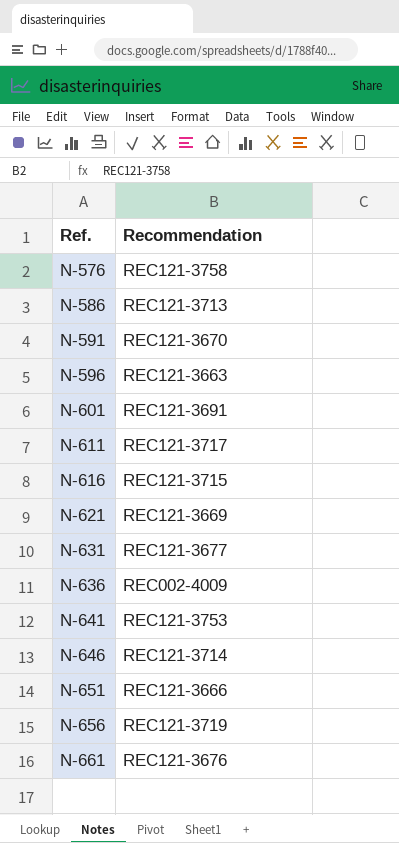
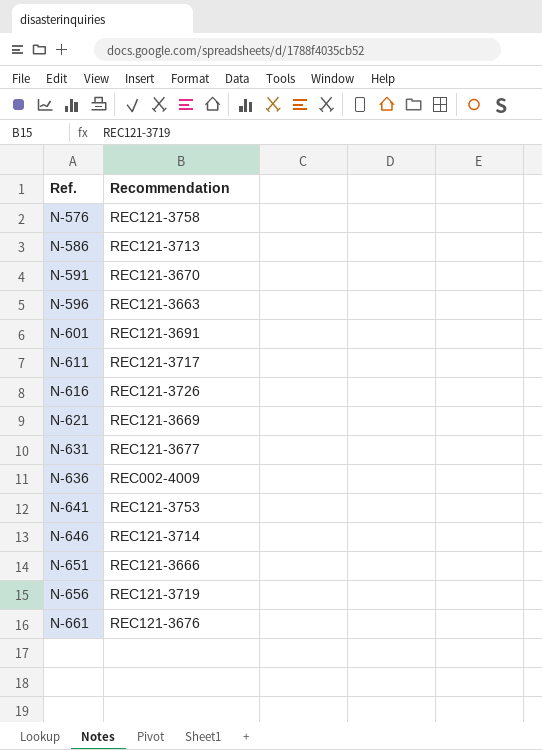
N-616 | Recommendation: REC121-3715 -> REC121-3726

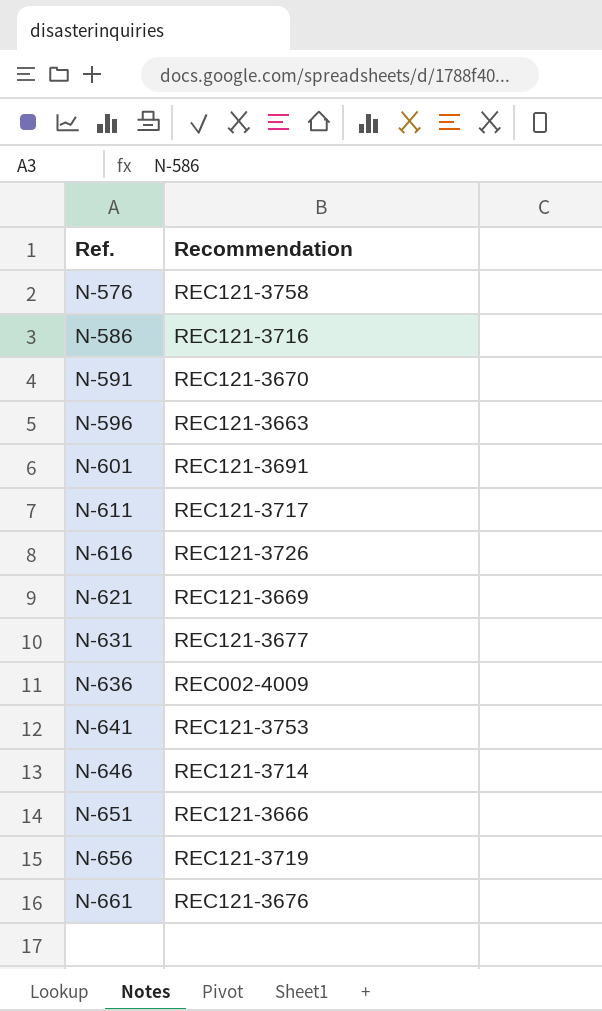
N-586 | Recommendation: REC121-3713 -> REC121-3716

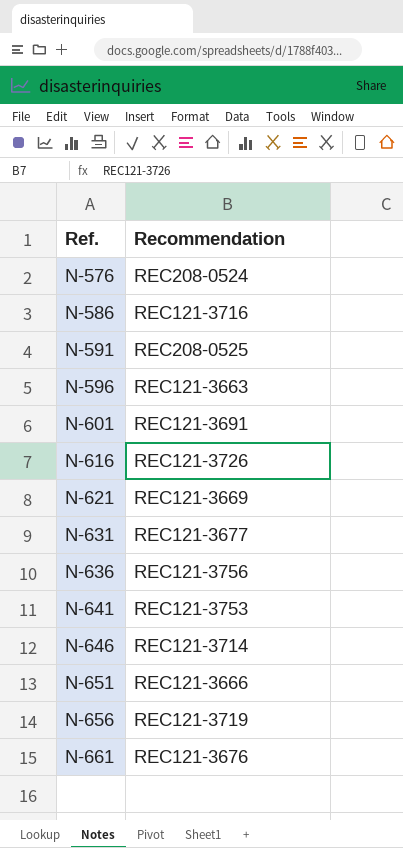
row N-611: REC121-3717 -> none
N-576 | Recommendation: REC121-3758 -> REC208-0524
N-591 | Recommendation: REC121-3670 -> REC208-0525
N-636 | Recommendation: REC002-4009 -> REC121-3756

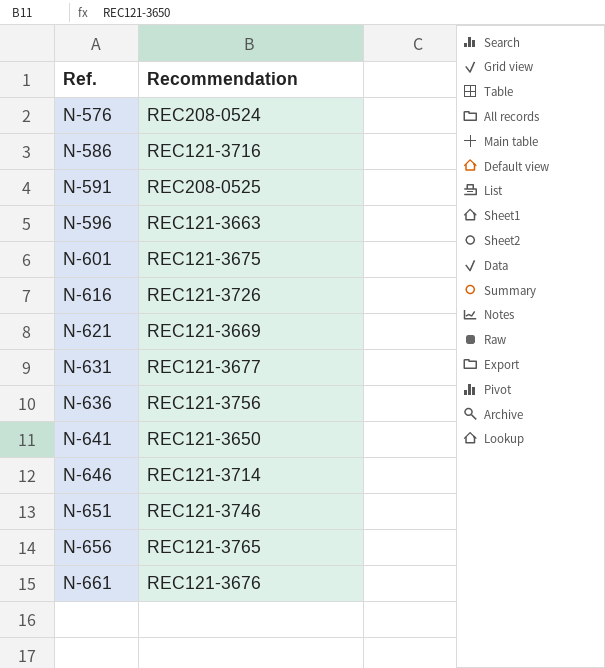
N-601 | Recommendation: REC121-3691 -> REC121-3675
N-641 | Recommendation: REC121-3753 -> REC121-3650
N-651 | Recommendation: REC121-3666 -> REC121-3746
N-656 | Recommendation: REC121-3719 -> REC121-3765

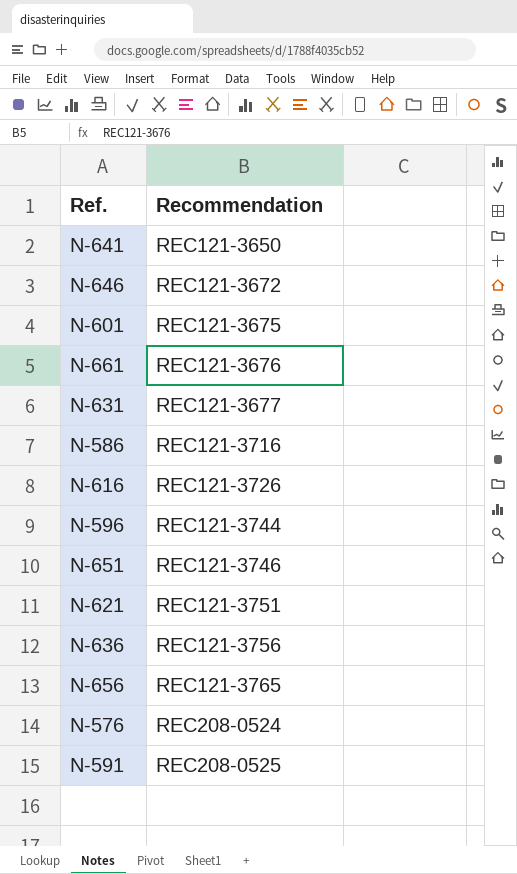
row order: Ref. ascending -> Recommendation ascending
N-646 | Recommendation: REC121-3714 -> REC121-3672
N-596 | Recommendation: REC121-3663 -> REC121-3744
N-621 | Recommendation: REC121-3669 -> REC121-3751

